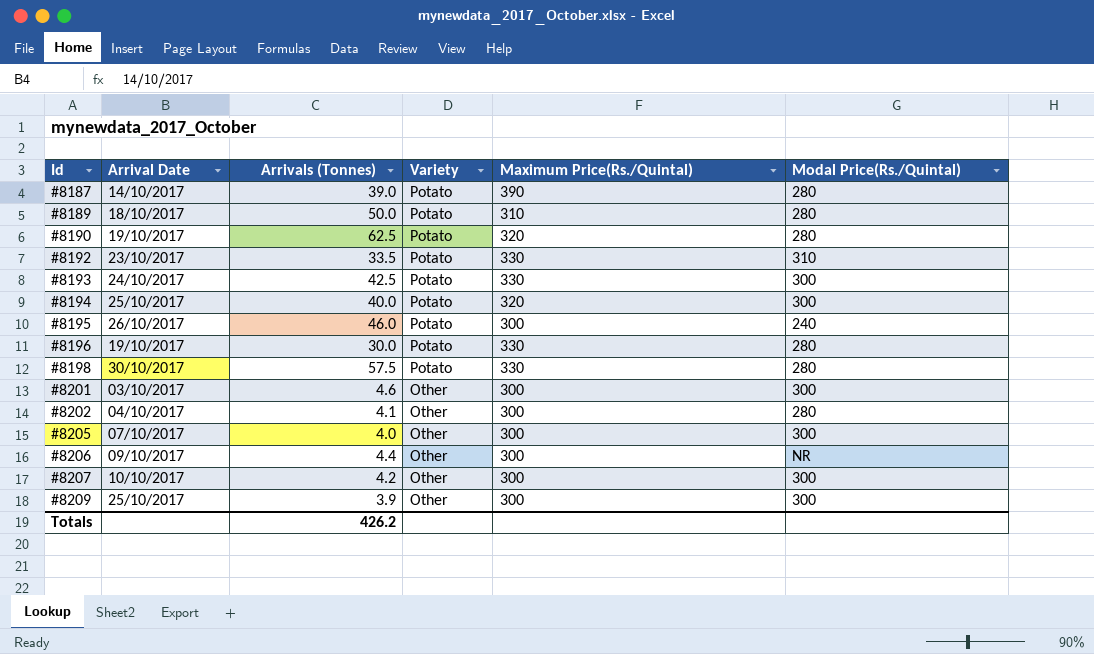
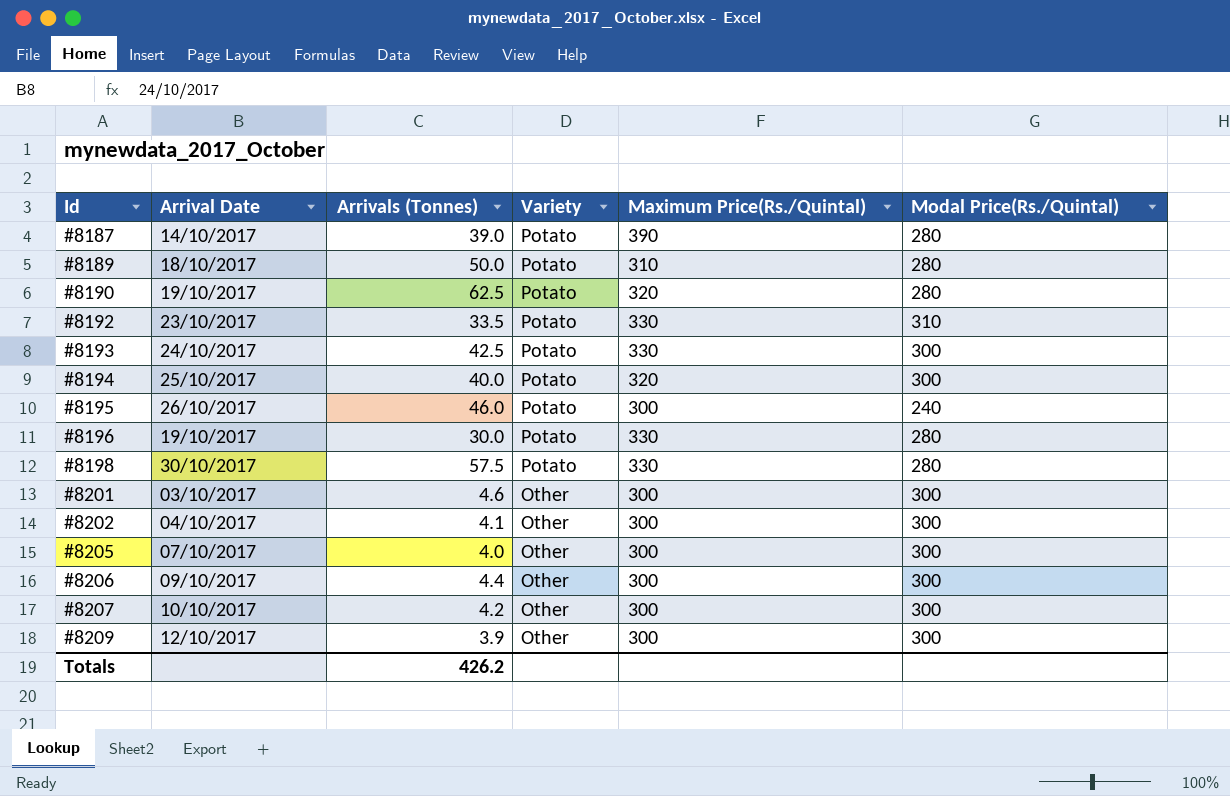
#8202 | Modal Price(Rs./Quintal): 280 -> 300
#8206 | Modal Price(Rs./Quintal): NR -> 300
#8209 | Arrival Date: 25/10/2017 -> 12/10/2017

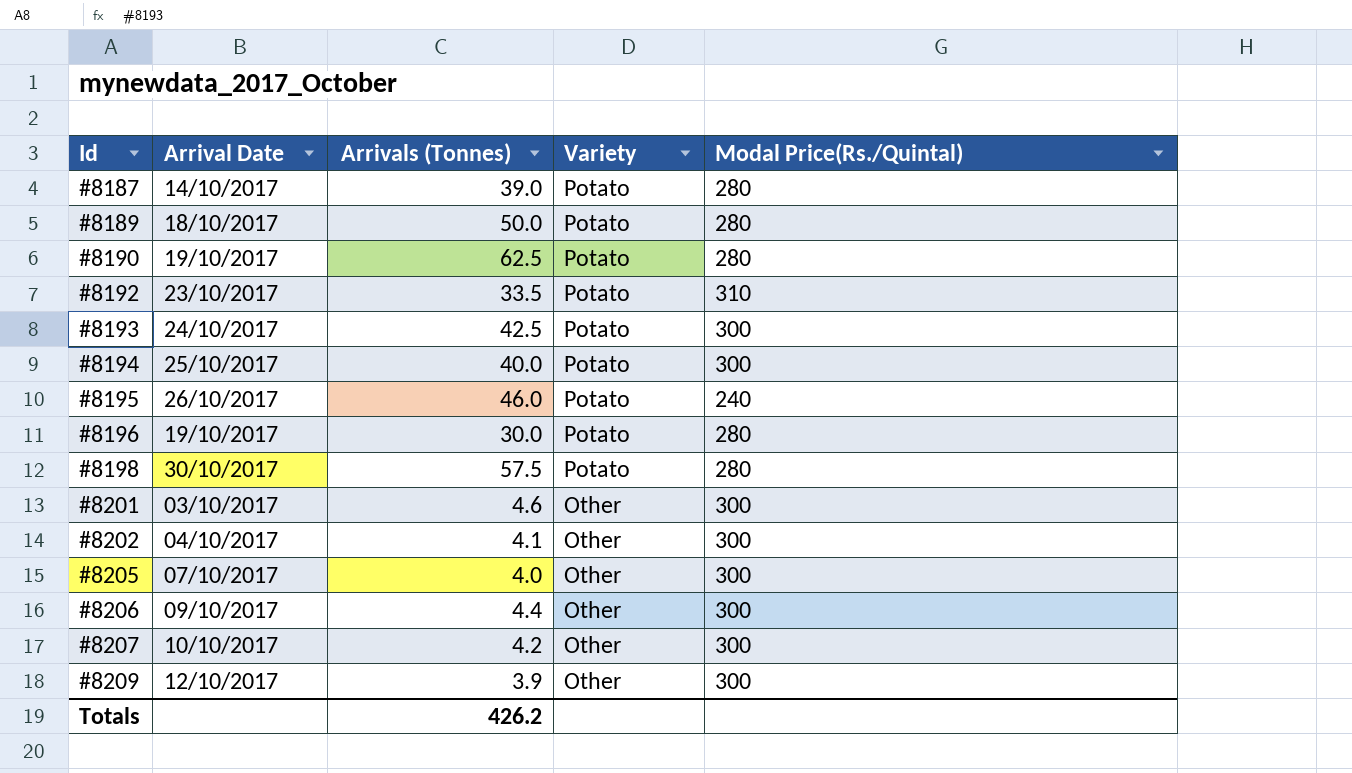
column Maximum Price(Rs./Quintal) | position: 5 -> none

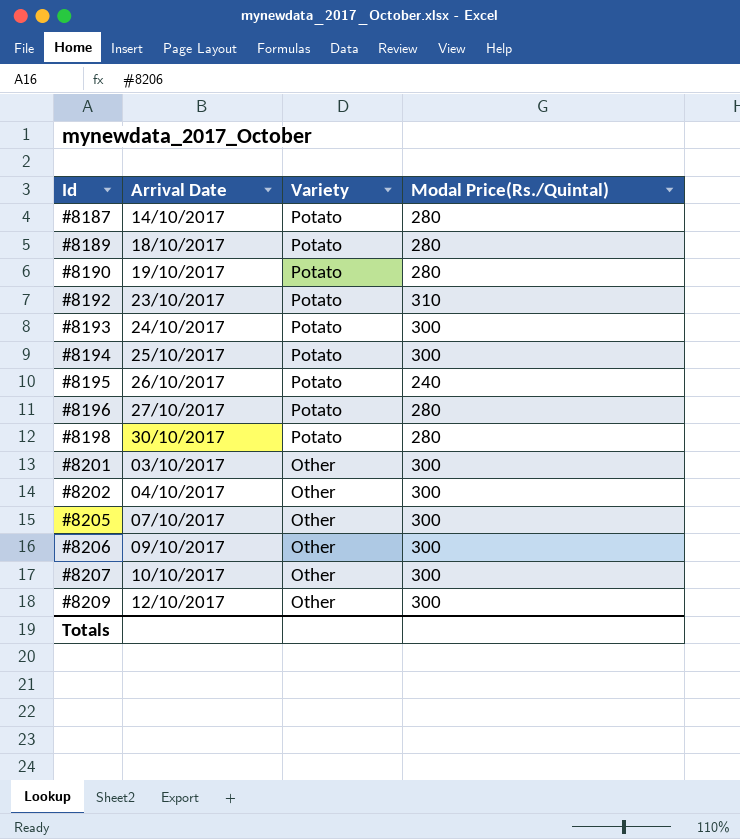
column Arrivals (Tonnes) | position: 3 -> none
#8196 | Arrival Date: 19/10/2017 -> 27/10/2017

